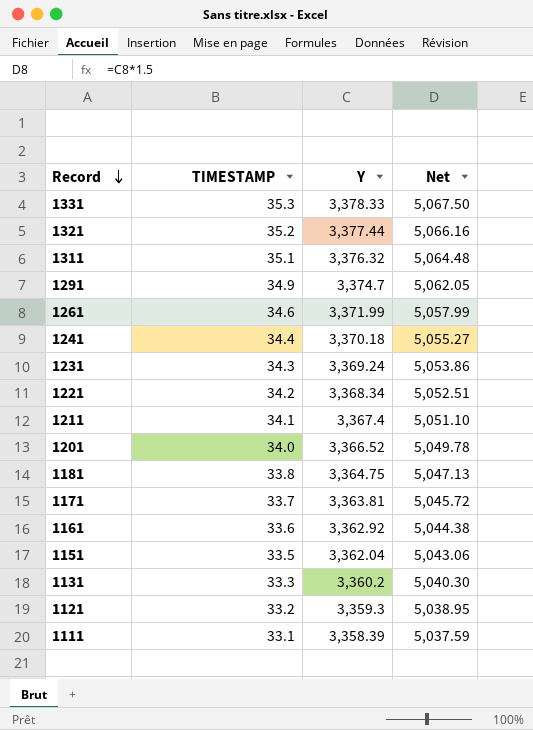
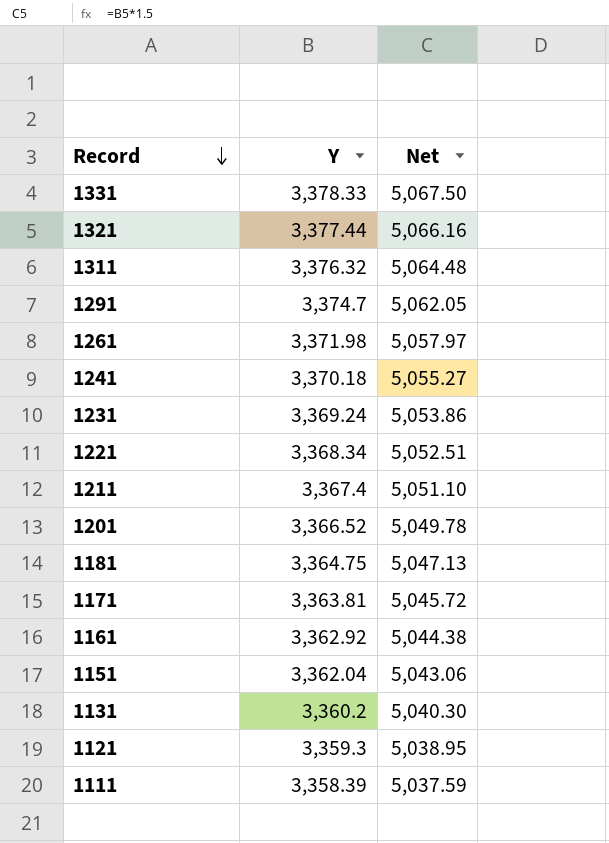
column TIMESTAMP | position: 2 -> none
1261 | Y: 3,371.99 -> 3,371.98
1261 | Net: 5,057.99 -> 5,057.97

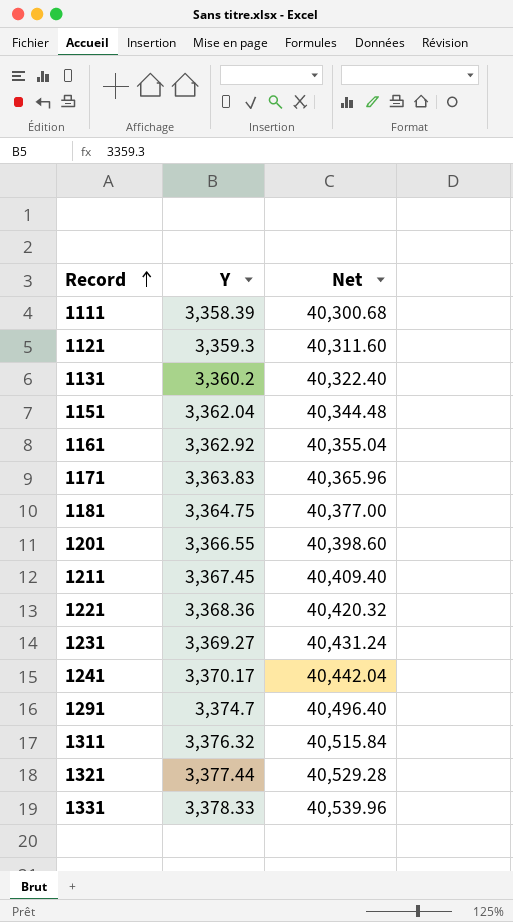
row order: Record descending -> Record ascending
column Net | formula: [Y] * 1.5 -> [Y] * 12
row 1261: 3,371.98 | 5,057.97 -> none
1171 | Y: 3,363.81 -> 3,363.83
1201 | Y: 3,366.52 -> 3,366.55
1211 | Y: 3,367.4 -> 3,367.45
1221 | Y: 3,368.34 -> 3,368.36
1231 | Y: 3,369.24 -> 3,369.27
1241 | Y: 3,370.18 -> 3,370.17

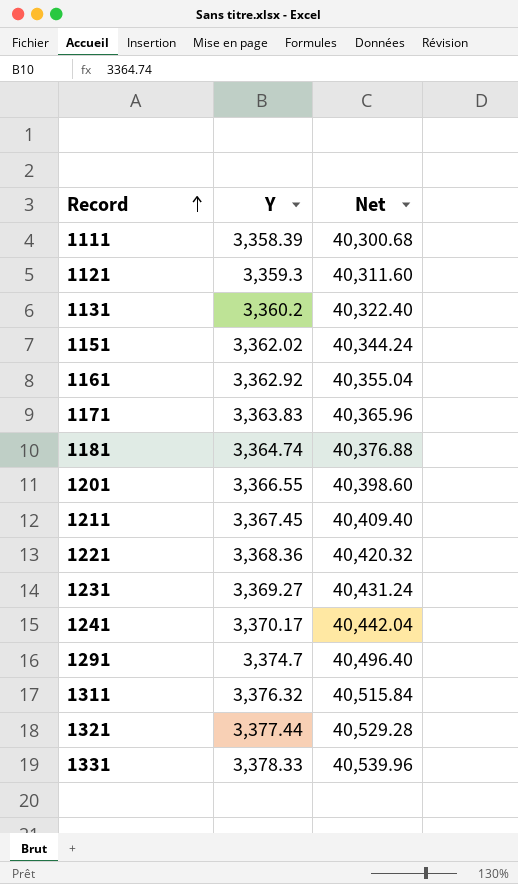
1151 | Y: 3,362.04 -> 3,362.02
1151 | Net: 40,344.48 -> 40,344.24
1181 | Y: 3,364.75 -> 3,364.74
1181 | Net: 40,377.00 -> 40,376.88

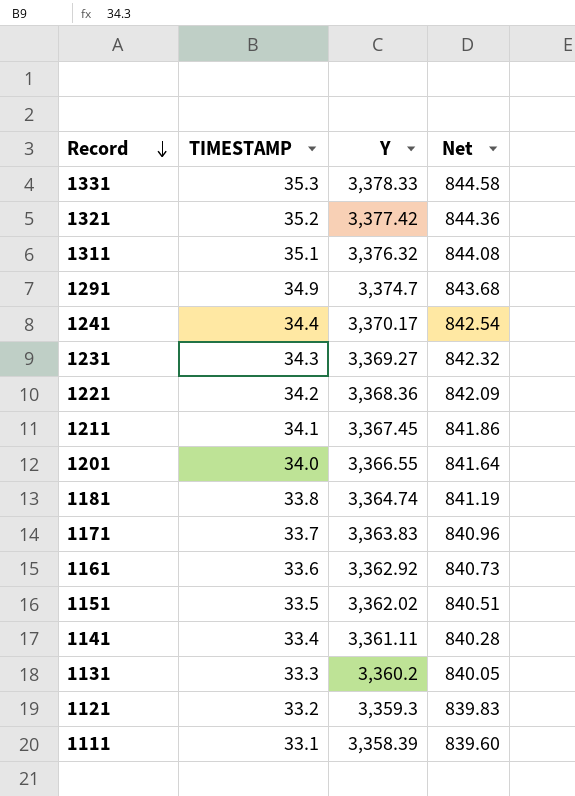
row order: Record ascending -> Record descending
column TIMESTAMP | position: none -> 2
column Net | formula: [Y] * 12 -> [Y] * 0.25
1321 | Y: 3,377.44 -> 3,377.42
row 1141: none -> 33.4 | 3,361.11 | 840.28

